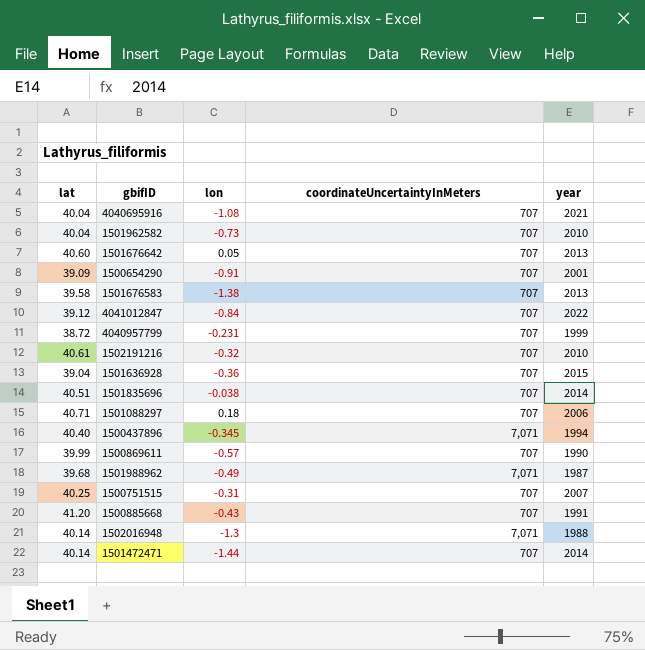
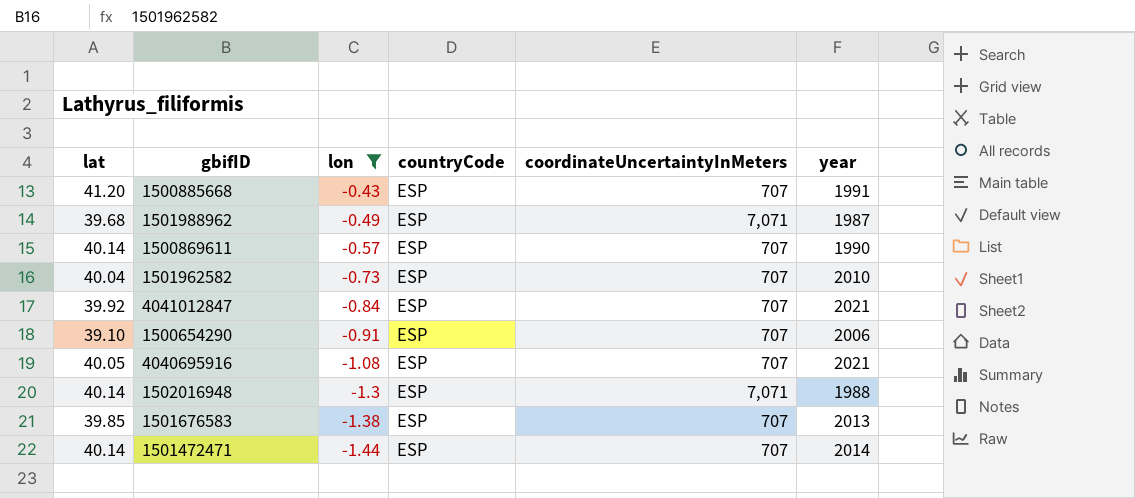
filter: none -> lon <= -0.43
row order: none -> lon descending
column countryCode | position: none -> 4
1500869611 | lat: 39.99 -> 40.14
4041012847 | lat: 39.12 -> 39.92
4041012847 | year: 2022 -> 2021
1500654290 | lat: 39.09 -> 39.10
1500654290 | year: 2001 -> 2006
4040695916 | lat: 40.04 -> 40.05
1501676583 | lat: 39.58 -> 39.85

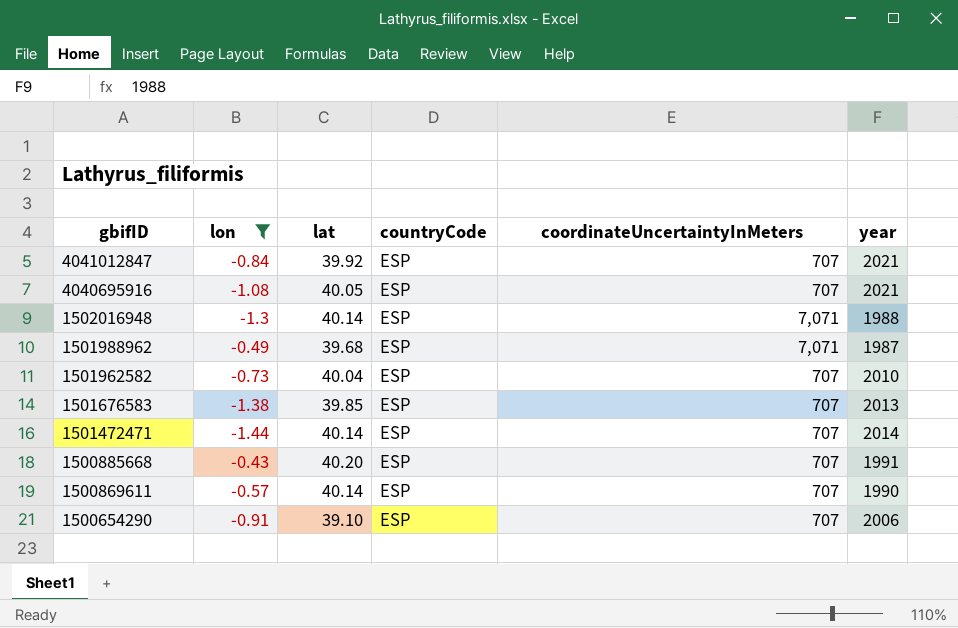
row order: lon descending -> gbifID descending
column lat | position: 1 -> 3
1500885668 | lat: 41.20 -> 40.20

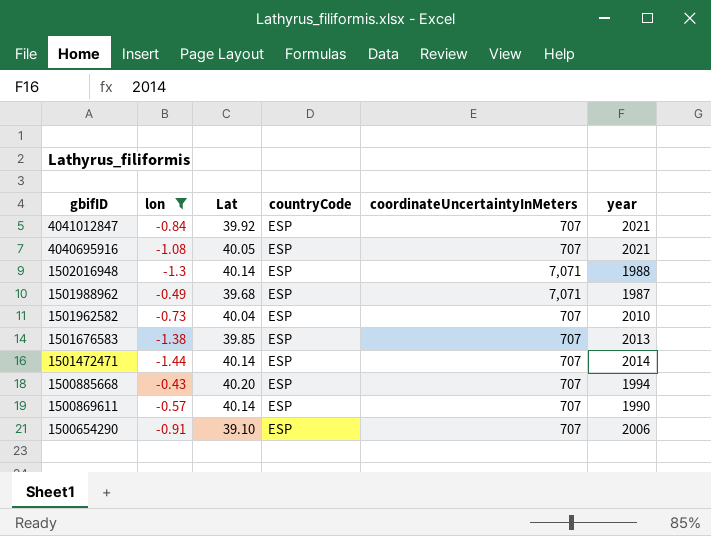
column name: lat -> Lat
1500885668 | year: 1991 -> 1994

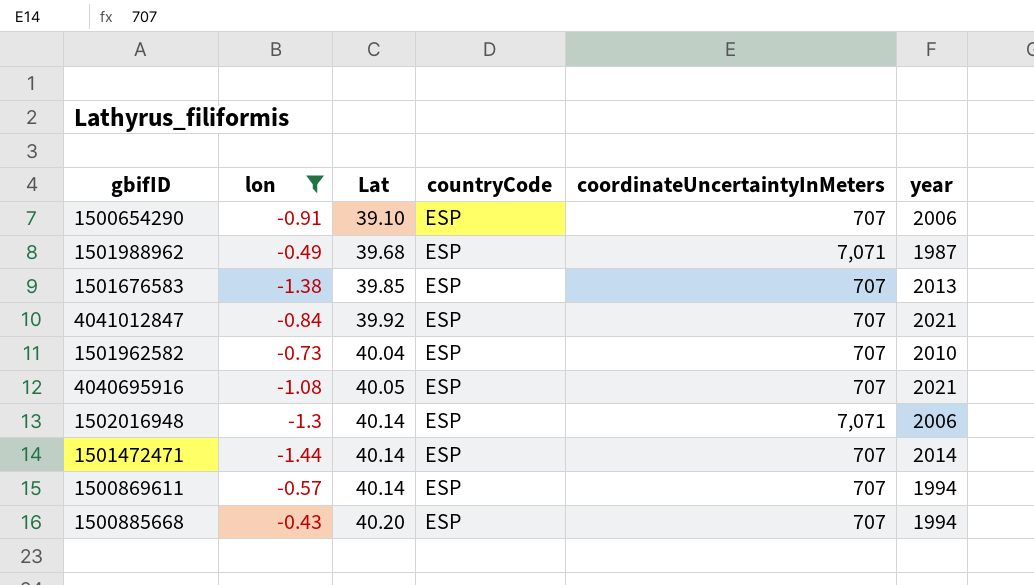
row order: gbifID descending -> Lat ascending
1502016948 | year: 1988 -> 2006
1500869611 | year: 1990 -> 1994

